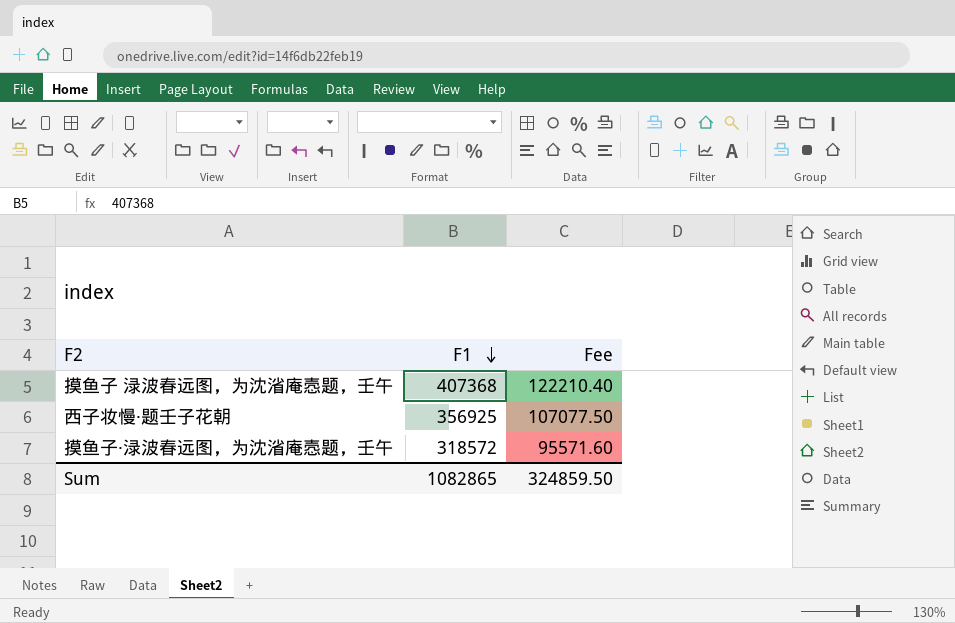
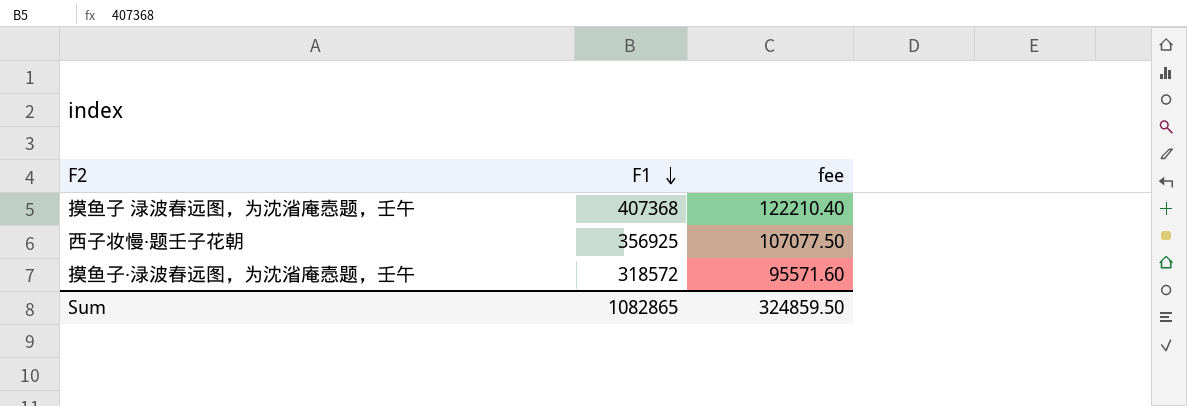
column name: Fee -> fee

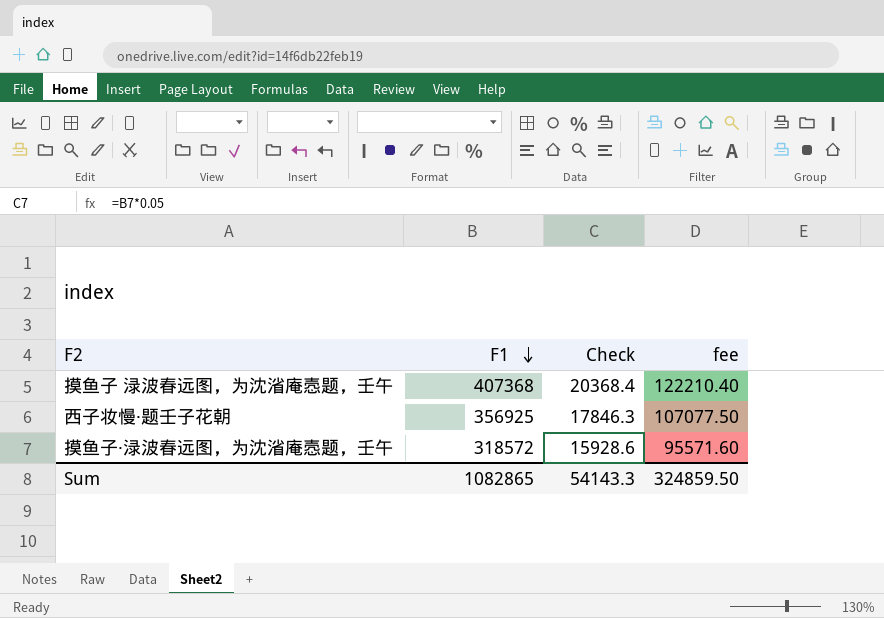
column Check | formula: none -> [F1] * 0.05

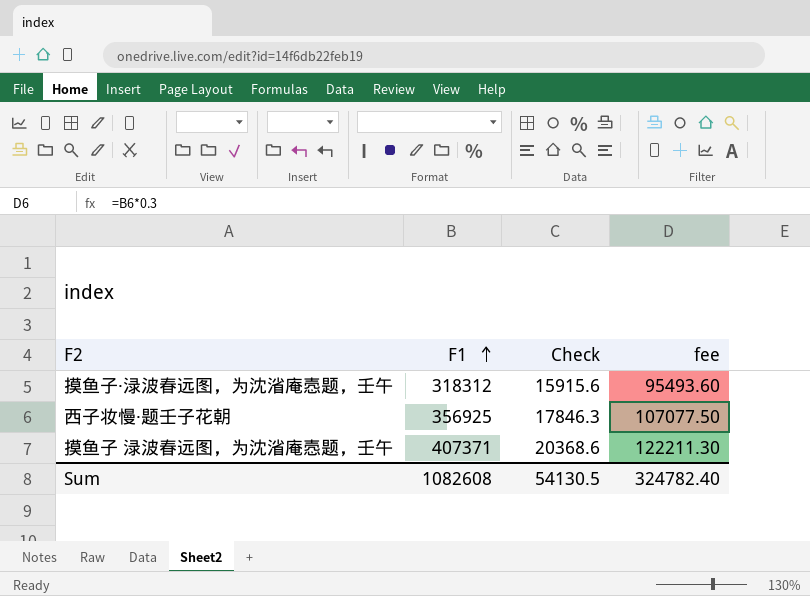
row order: F1 descending -> F1 ascending
摸鱼子·渌波春远图，为沈渻庵悫题，壬午 | F1: 318572 -> 318312
摸鱼子·渌波春远图，为沈渻庵悫题，壬午 | Check: 15928.6 -> 15915.6
摸鱼子·渌波春远图，为沈渻庵悫题，壬午 | fee: 95571.60 -> 95493.60
摸鱼子 渌波春远图，为沈渻庵悫题，壬午 | F1: 407368 -> 407371
摸鱼子 渌波春远图，为沈渻庵悫题，壬午 | Check: 20368.4 -> 20368.6
摸鱼子 渌波春远图，为沈渻庵悫题，壬午 | fee: 122210.40 -> 122211.30
Sum | F1: 1082865 -> 1082608
Sum | Check: 54143.3 -> 54130.5
Sum | fee: 324859.50 -> 324782.40

